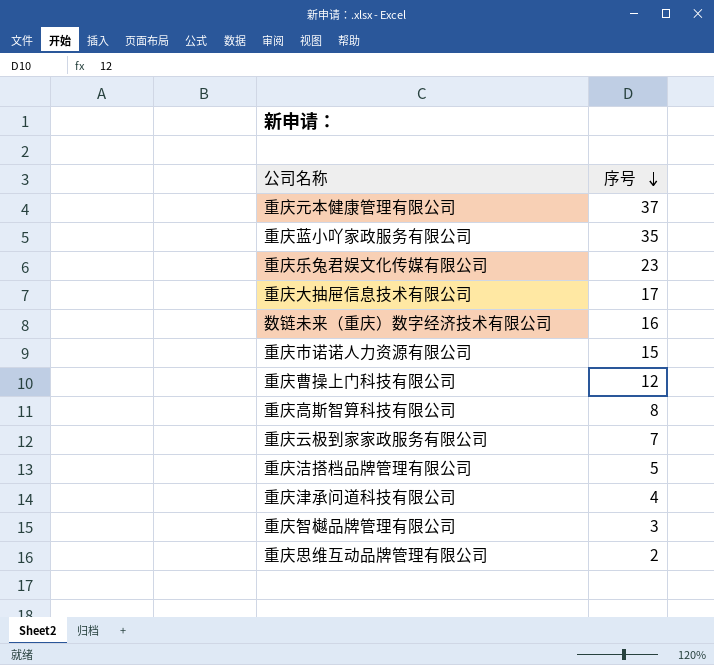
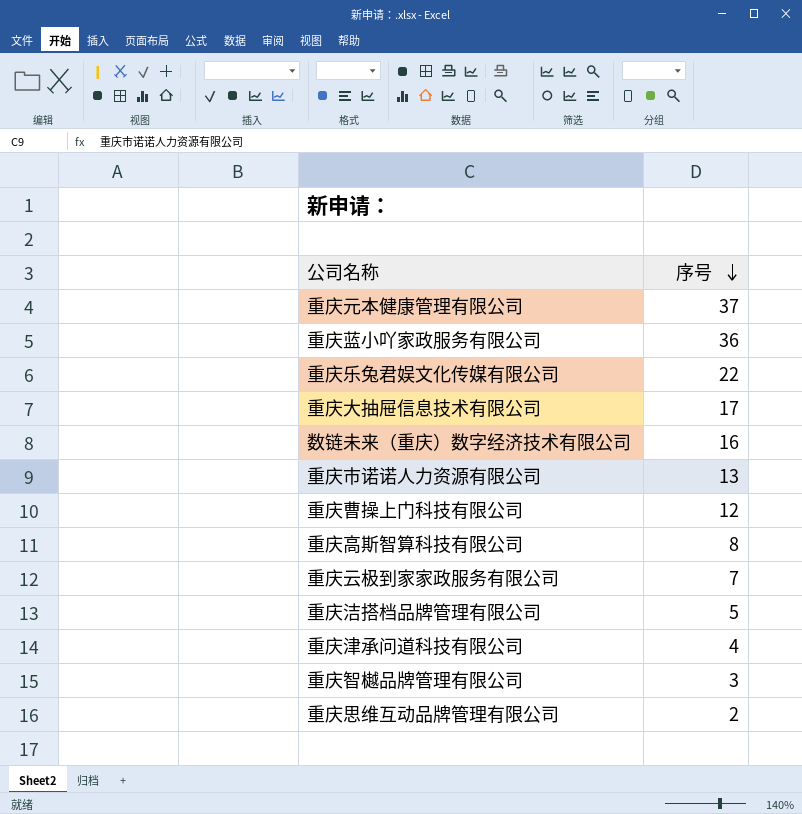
重庆蓝小吖家政服务有限公司 | 序号: 35 -> 36
重庆乐兔君娱文化传媒有限公司 | 序号: 23 -> 22
重庆市诺诺人力资源有限公司 | 序号: 15 -> 13

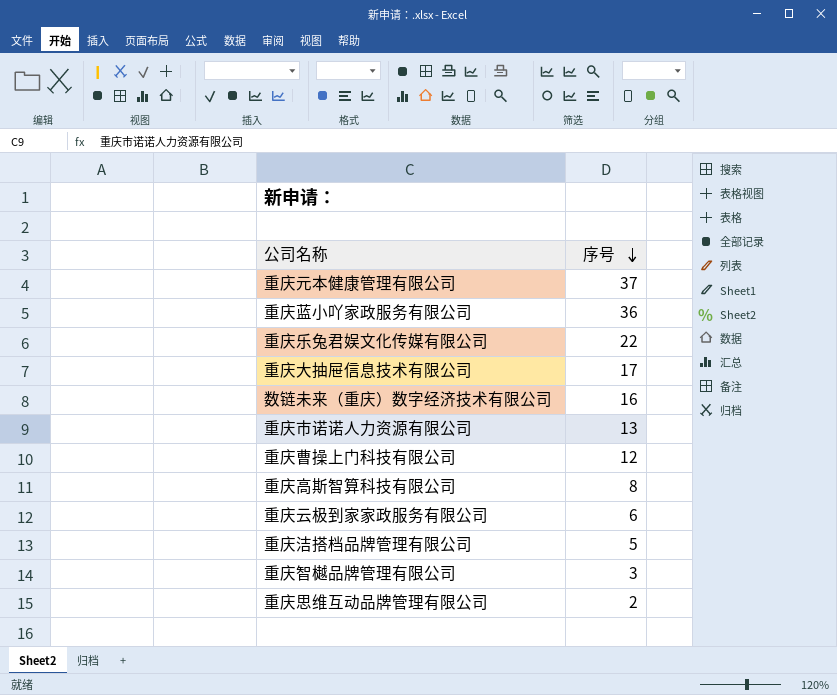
row 重庆津承问道科技有限公司: 4 -> none
重庆云极到家家政服务有限公司 | 序号: 7 -> 6

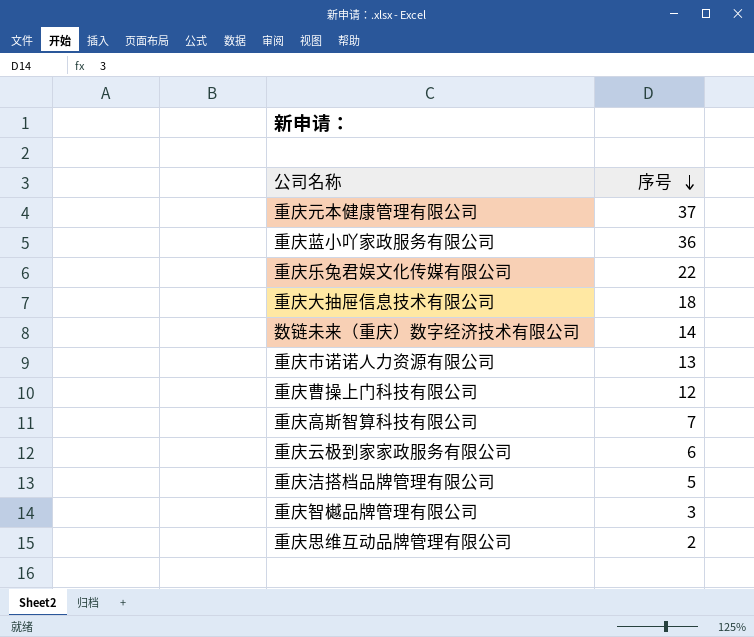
重庆大抽屉信息技术有限公司 | 序号: 17 -> 18
数链未来（重庆）数字经济技术有限公司 | 序号: 16 -> 14
重庆高斯智算科技有限公司 | 序号: 8 -> 7

